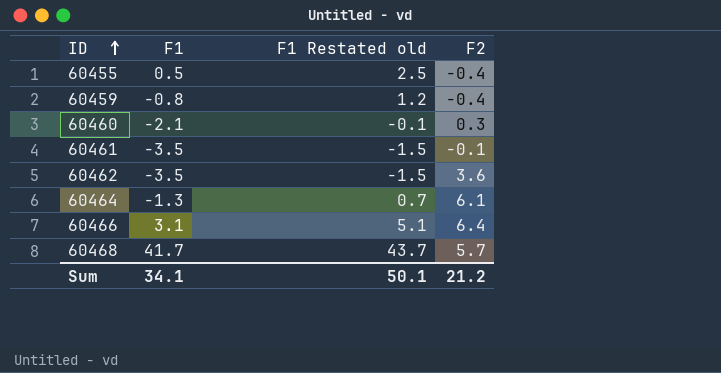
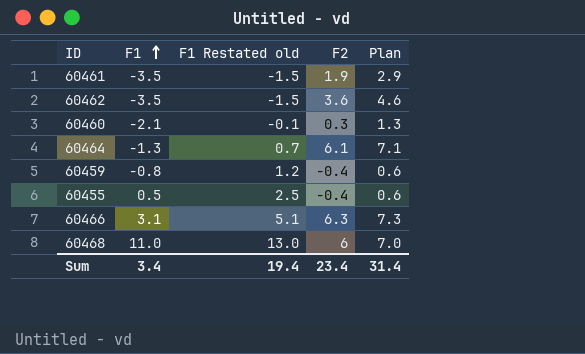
row order: ID ascending -> F1 ascending
column Plan | formula: none -> [F2] + 1
60461 | F2: -0.1 -> 1.9
60466 | F2: 6.4 -> 6.3
60468 | F1: 41.7 -> 11.0
60468 | F1 Restated old: 43.7 -> 13.0
60468 | F2: 5.7 -> 6
Sum | F1: 34.1 -> 3.4
Sum | F1 Restated old: 50.1 -> 19.4
Sum | F2: 21.2 -> 23.4

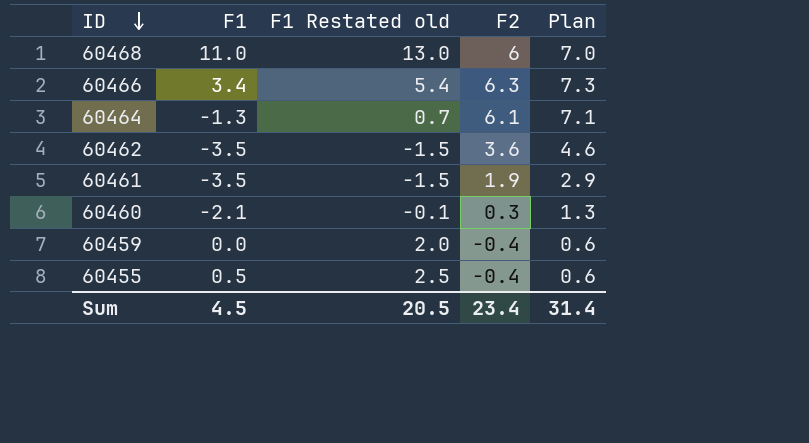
row order: F1 ascending -> ID descending
60466 | F1: 3.1 -> 3.4
60466 | F1 Restated old: 5.1 -> 5.4
60459 | F1: -0.8 -> 0.0
60459 | F1 Restated old: 1.2 -> 2.0
Sum | F1: 3.4 -> 4.5
Sum | F1 Restated old: 19.4 -> 20.5

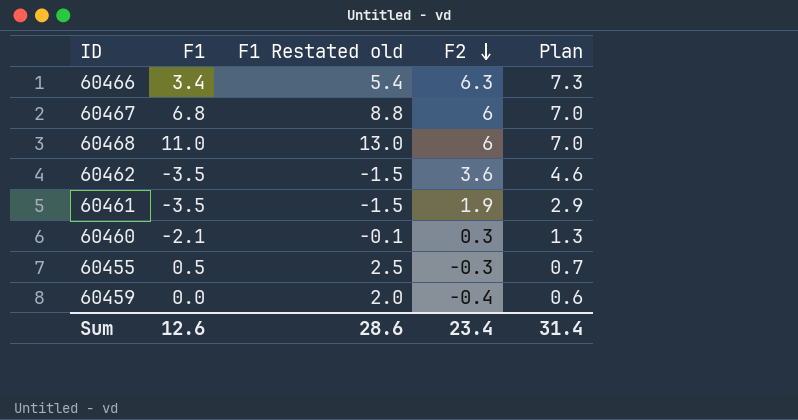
row order: ID descending -> F2 descending
row 60464: -1.3 | 0.7 | 6.1 | 7.1 -> none
row 60467: none -> 6.8 | 8.8 | 6 | 7.0
60455 | F2: -0.4 -> -0.3
60455 | Plan: 0.6 -> 0.7
Sum | F1: 4.5 -> 12.6
Sum | F1 Restated old: 20.5 -> 28.6

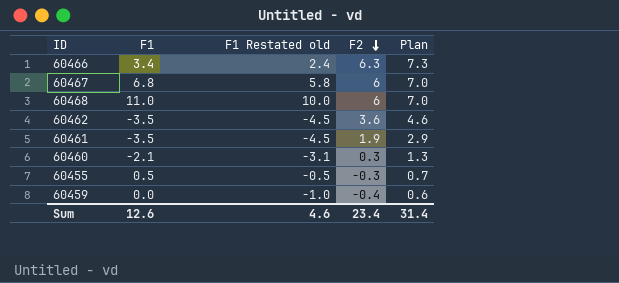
column F1 Restated old | formula: [F1] + 2 -> [F1] - 1
Sum | F1 Restated old: 28.6 -> 4.6

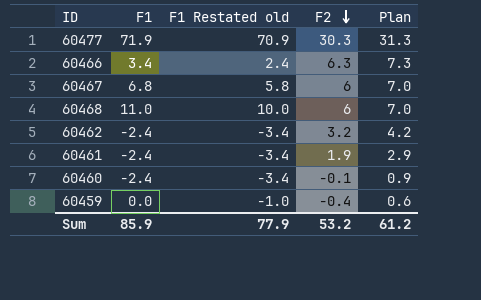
row 60455: 0.5 | -0.5 | -0.3 | 0.7 -> none
row 60477: none -> 71.9 | 70.9 | 30.3 | 31.3
60462 | F1: -3.5 -> -2.4
60462 | F1 Restated old: -4.5 -> -3.4
60462 | F2: 3.6 -> 3.2
60462 | Plan: 4.6 -> 4.2
60461 | F1: -3.5 -> -2.4
60461 | F1 Restated old: -4.5 -> -3.4
60460 | F1: -2.1 -> -2.4
60460 | F1 Restated old: -3.1 -> -3.4
60460 | F2: 0.3 -> -0.1
60460 | Plan: 1.3 -> 0.9
Sum | F1: 12.6 -> 85.9
Sum | F1 Restated old: 4.6 -> 77.9
Sum | F2: 23.4 -> 53.2
Sum | Plan: 31.4 -> 61.2

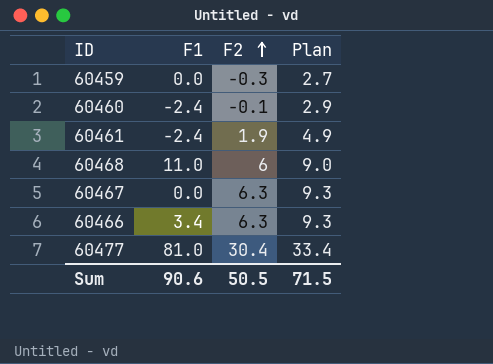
row order: F2 descending -> F2 ascending
column F1 Restated old | formula: [F1] - 1 -> none
column Plan | formula: [F2] + 1 -> [F2] + 3
row 60462: -2.4 | -3.4 | 3.2 | 4.2 -> none
60459 | F2: -0.4 -> -0.3
60467 | F1: 6.8 -> 0.0
60467 | F2: 6 -> 6.3
60477 | F1: 71.9 -> 81.0
60477 | F2: 30.3 -> 30.4
Sum | F1: 85.9 -> 90.6
Sum | F2: 53.2 -> 50.5
Sum | Plan: 61.2 -> 71.5

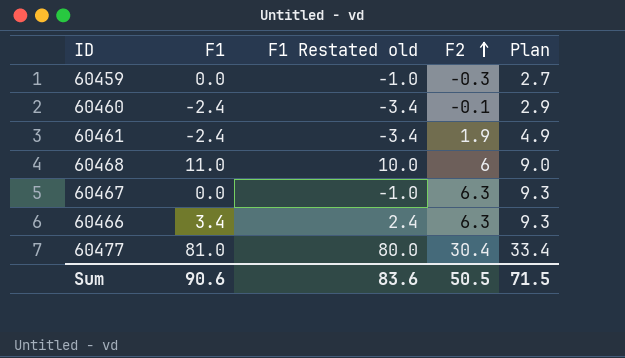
column F1 Restated old | formula: none -> [F1] - 1

